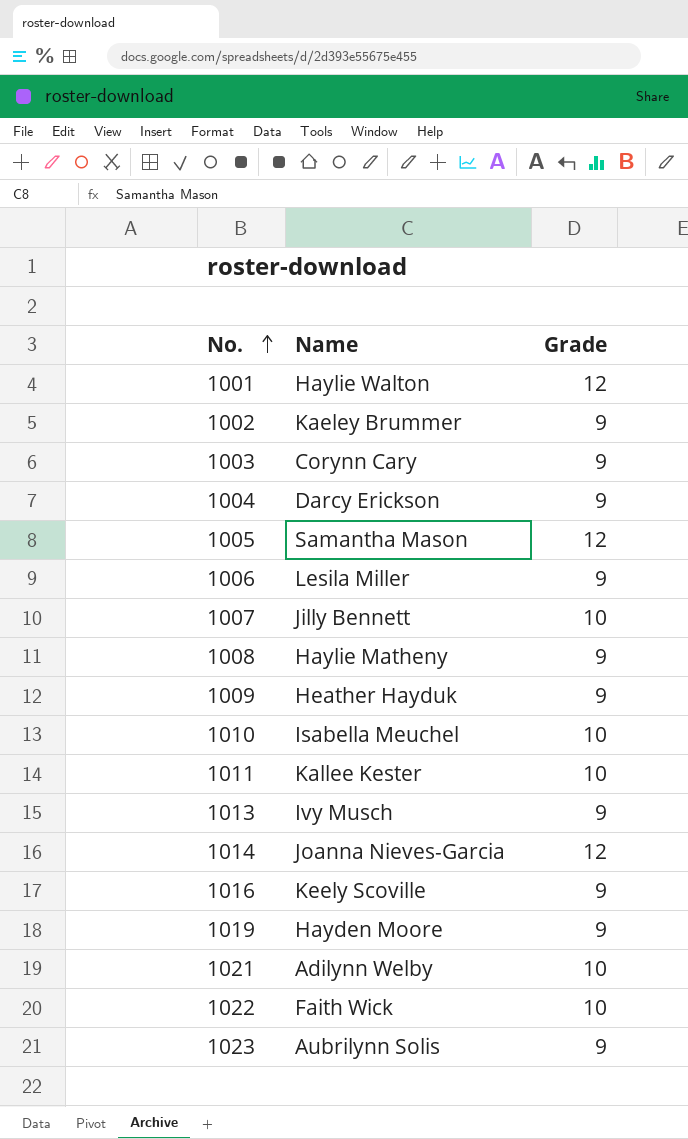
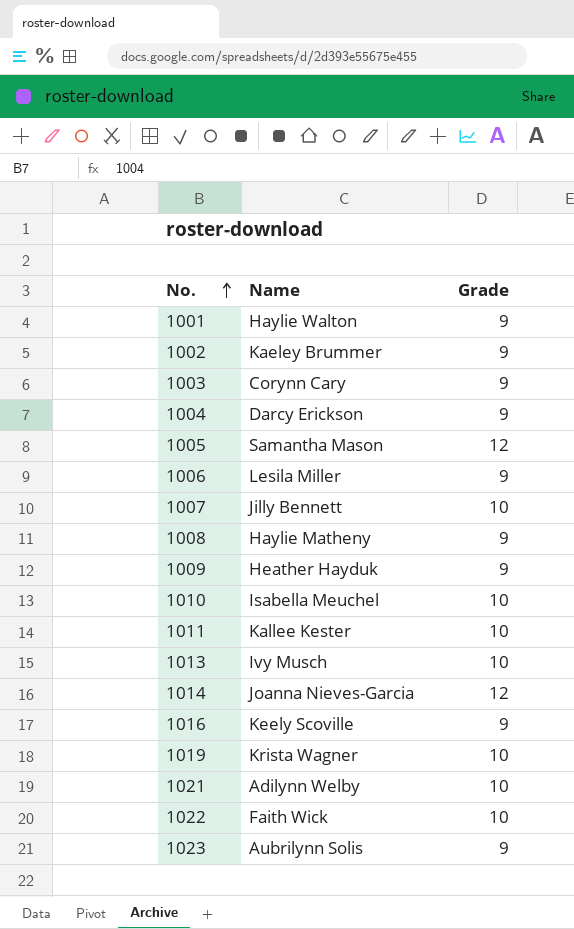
1001 | Grade: 12 -> 9
1013 | Grade: 9 -> 10
1019 | Name: Hayden Moore -> Krista Wagner
1019 | Grade: 9 -> 10

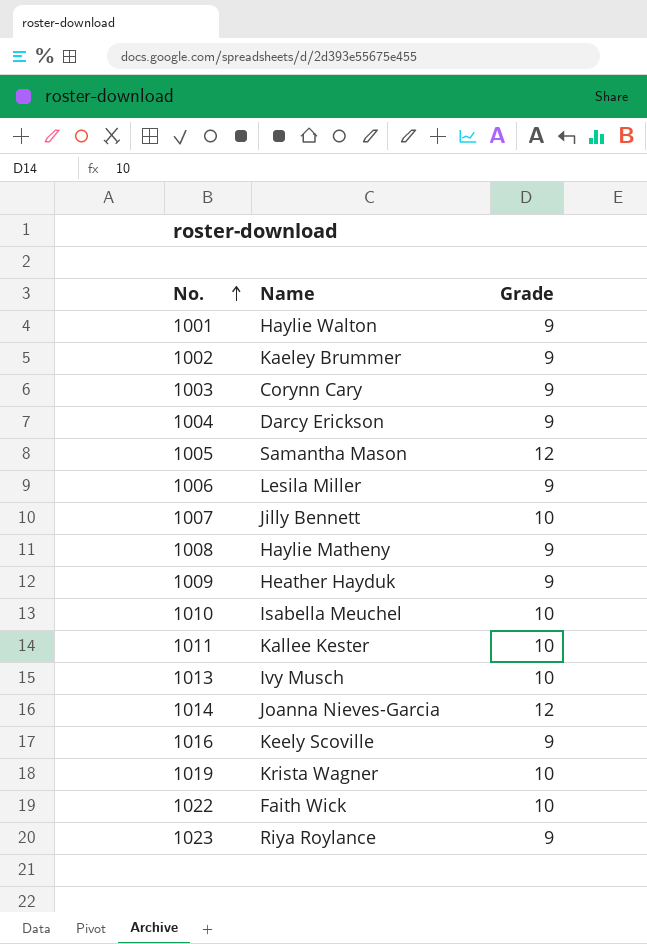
row 1021: Adilynn Welby | 10 -> none
1023 | Name: Aubrilynn Solis -> Riya Roylance

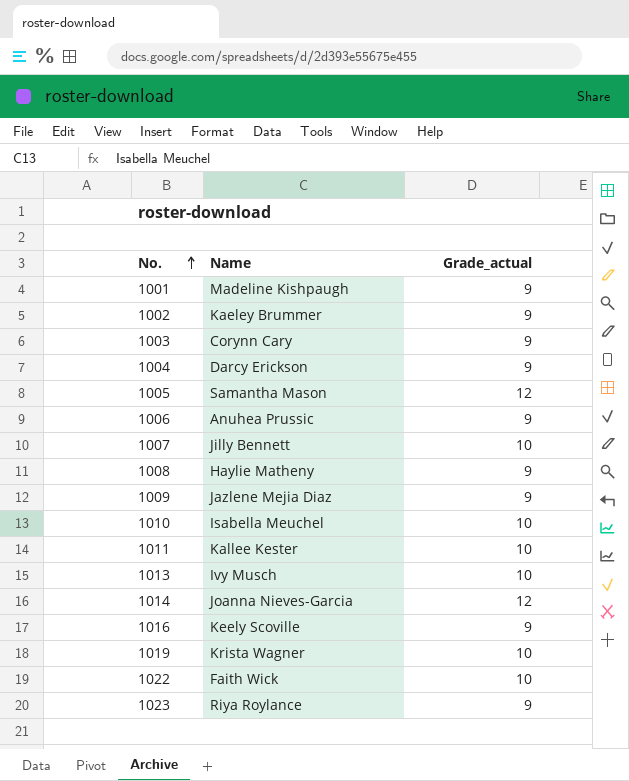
column name: Grade -> Grade_actual
1001 | Name: Haylie Walton -> Madeline Kishpaugh
1006 | Name: Lesila Miller -> Anuhea Prussic
1009 | Name: Heather Hayduk -> Jazlene Mejia Diaz

